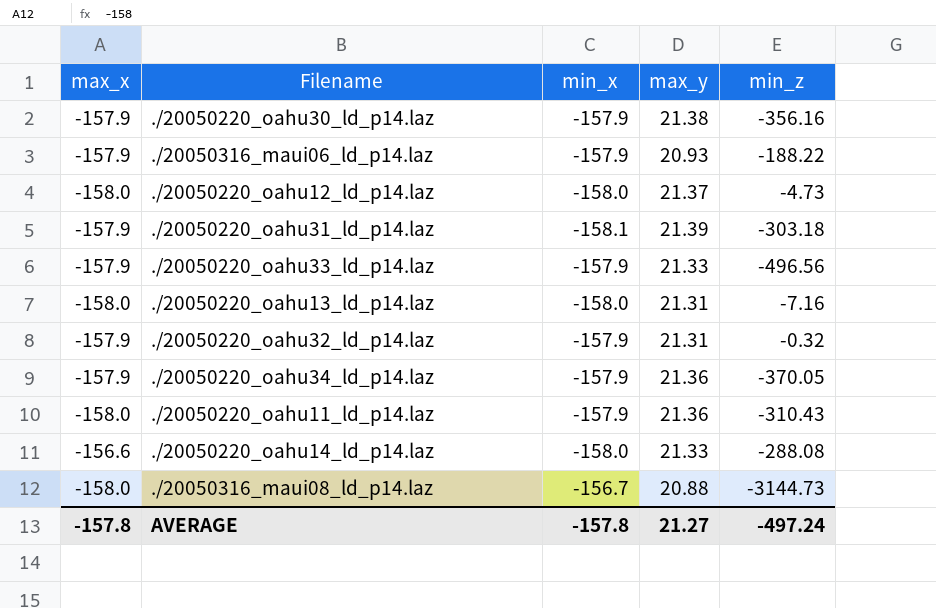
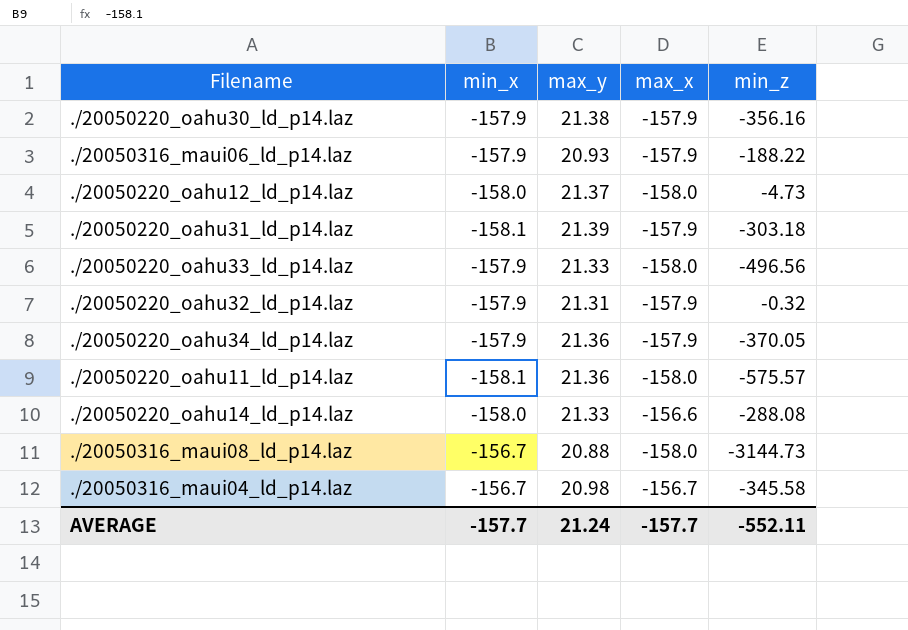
column max_x | position: 1 -> 4
row ./20050220_oahu13_ld_p14.laz: -158.0 | -158.0 | 21.31 | -7.16 -> none
./20050220_oahu33_ld_p14.laz | max_x: -157.9 -> -158.0
./20050220_oahu11_ld_p14.laz | min_x: -157.9 -> -158.1
./20050220_oahu11_ld_p14.laz | min_z: -310.43 -> -575.57
row ./20050316_maui04_ld_p14.laz: none -> -156.7 | 20.98 | -156.7 | -345.58
AVERAGE | min_x: -157.8 -> -157.7
AVERAGE | max_y: 21.27 -> 21.24
AVERAGE | max_x: -157.8 -> -157.7
AVERAGE | min_z: -497.24 -> -552.11

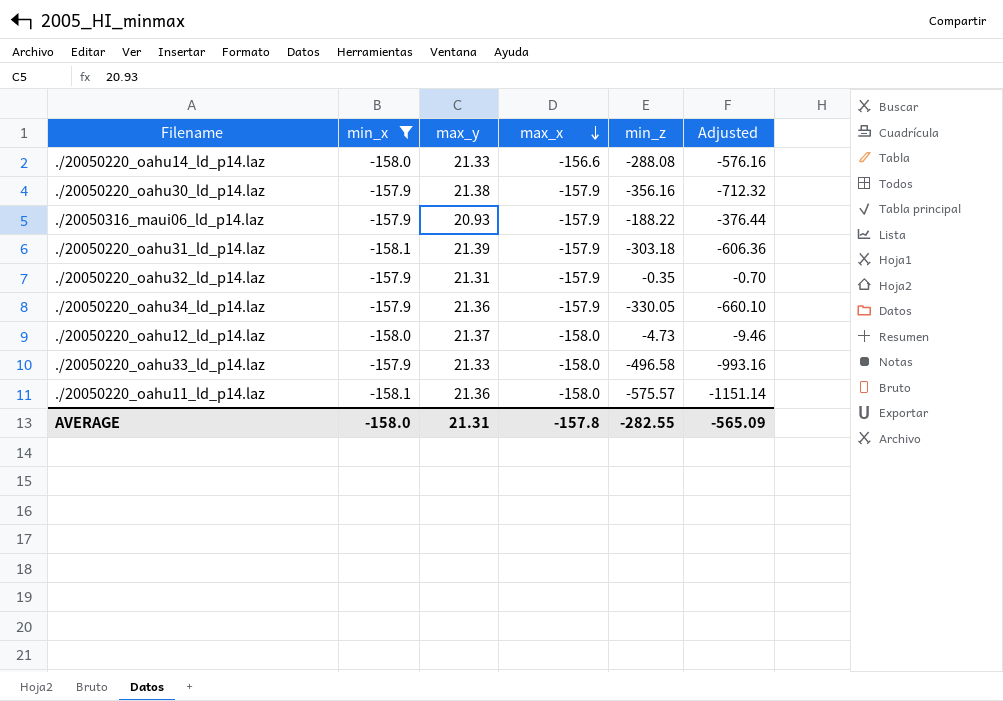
filter: none -> min_x != -156.7
row order: none -> max_x descending
column Adjusted | formula: none -> [min_z] * 2
./20050220_oahu32_ld_p14.laz | min_z: -0.32 -> -0.35
./20050220_oahu34_ld_p14.laz | min_z: -370.05 -> -330.05
./20050220_oahu33_ld_p14.laz | min_z: -496.56 -> -496.58
AVERAGE | min_x: -157.7 -> -158.0
AVERAGE | max_y: 21.24 -> 21.31
AVERAGE | max_x: -157.7 -> -157.8
AVERAGE | min_z: -552.11 -> -282.55

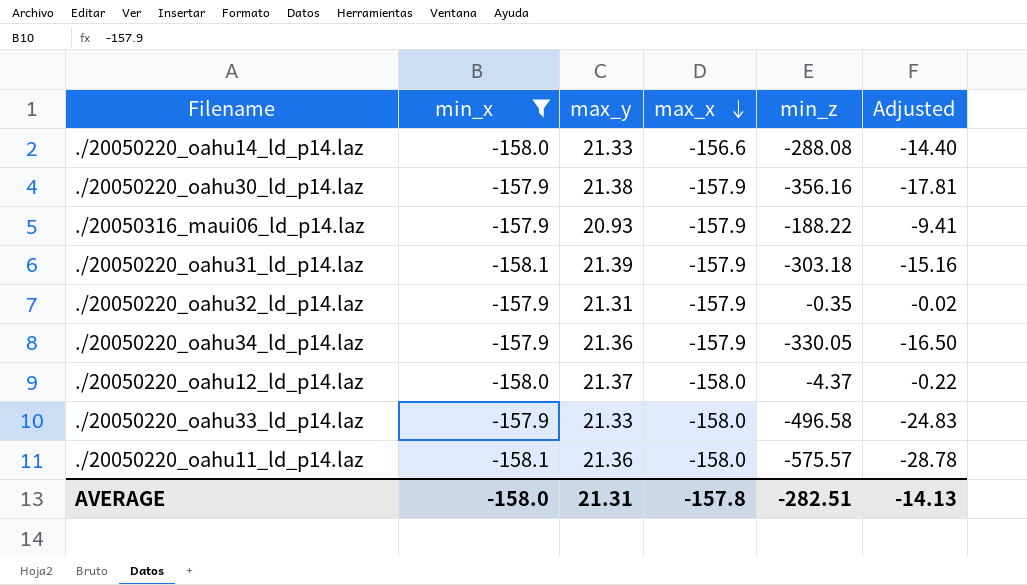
column Adjusted | formula: [min_z] * 2 -> [min_z] * 0.05
./20050220_oahu12_ld_p14.laz | min_z: -4.73 -> -4.37
AVERAGE | min_z: -282.55 -> -282.51
AVERAGE | Adjusted: -565.09 -> -14.13

